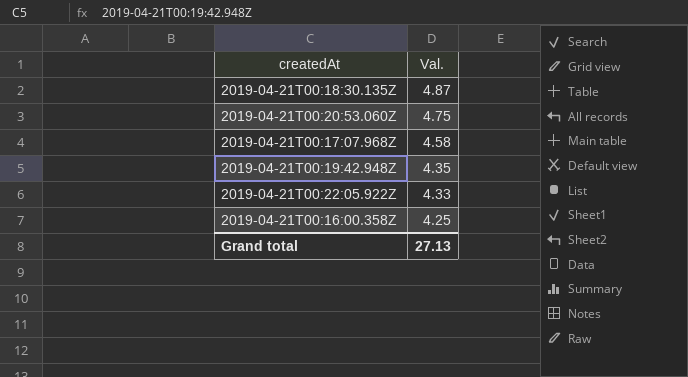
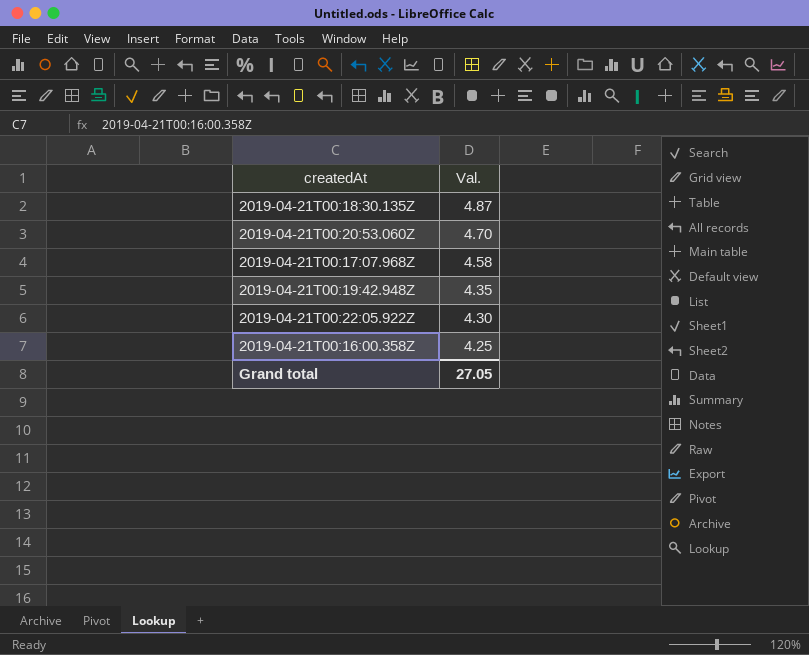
2019-04-21T00:20:53.060Z | Val.: 4.75 -> 4.70
2019-04-21T00:22:05.922Z | Val.: 4.33 -> 4.30
Grand total | Val.: 27.13 -> 27.05

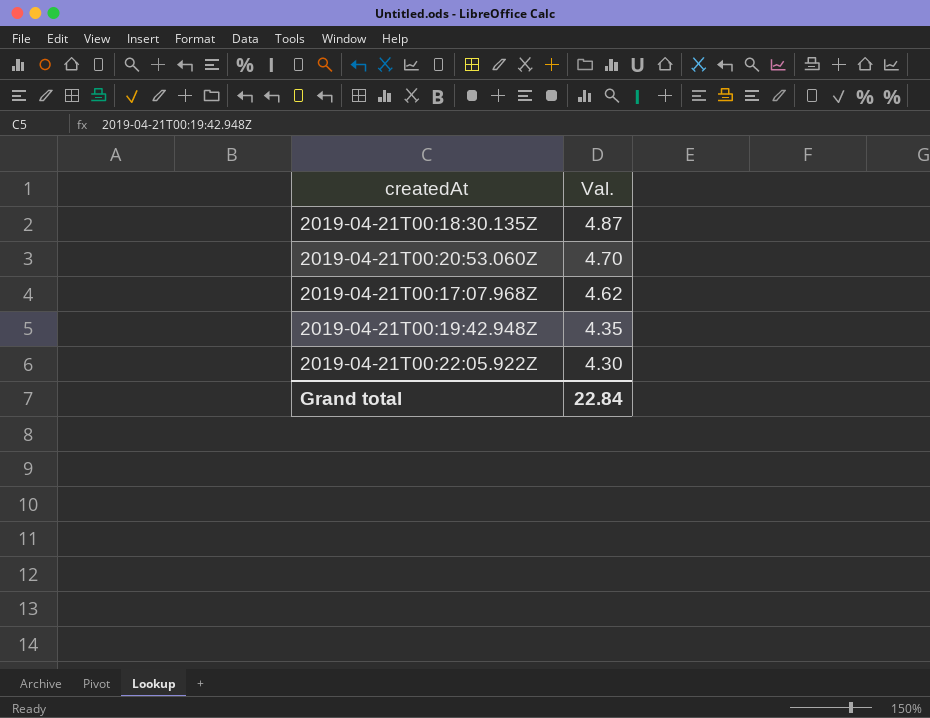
row 2019-04-21T00:16:00.358Z: 4.25 -> none
2019-04-21T00:17:07.968Z | Val.: 4.58 -> 4.62
Grand total | Val.: 27.05 -> 22.84

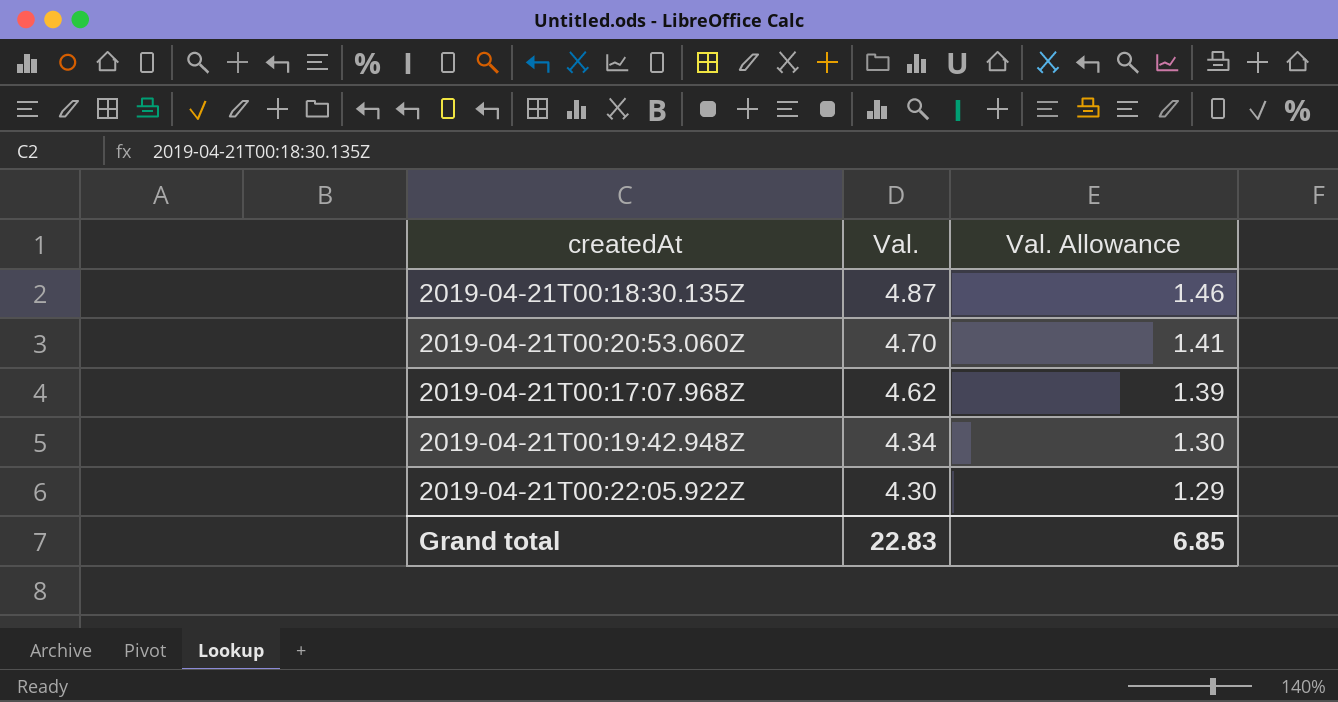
column Val. Allowance | formula: none -> [Val.] * 0.3
2019-04-21T00:19:42.948Z | Val.: 4.35 -> 4.34
Grand total | Val.: 22.84 -> 22.83

